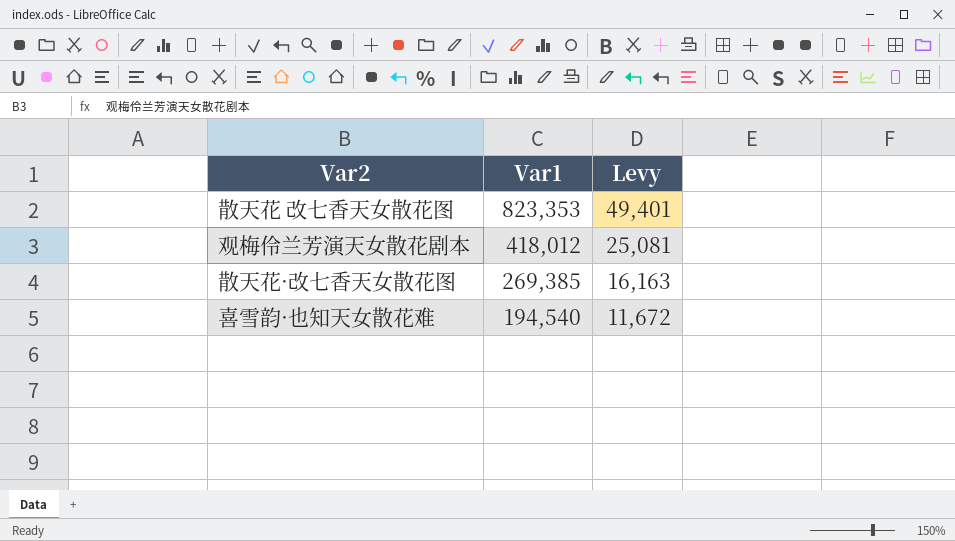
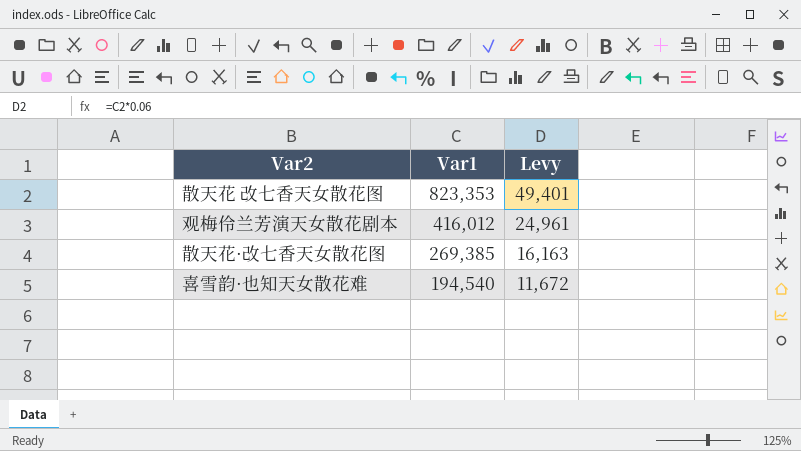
观梅伶兰芳演天女散花剧本 | Var1: 418,012 -> 416,012
观梅伶兰芳演天女散花剧本 | Levy: 25,081 -> 24,961

